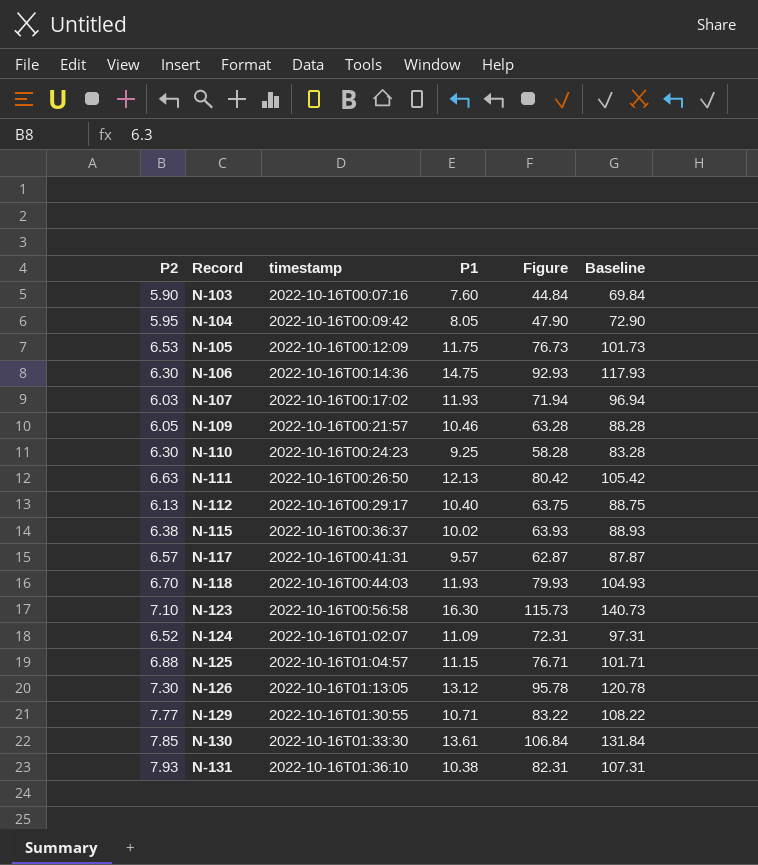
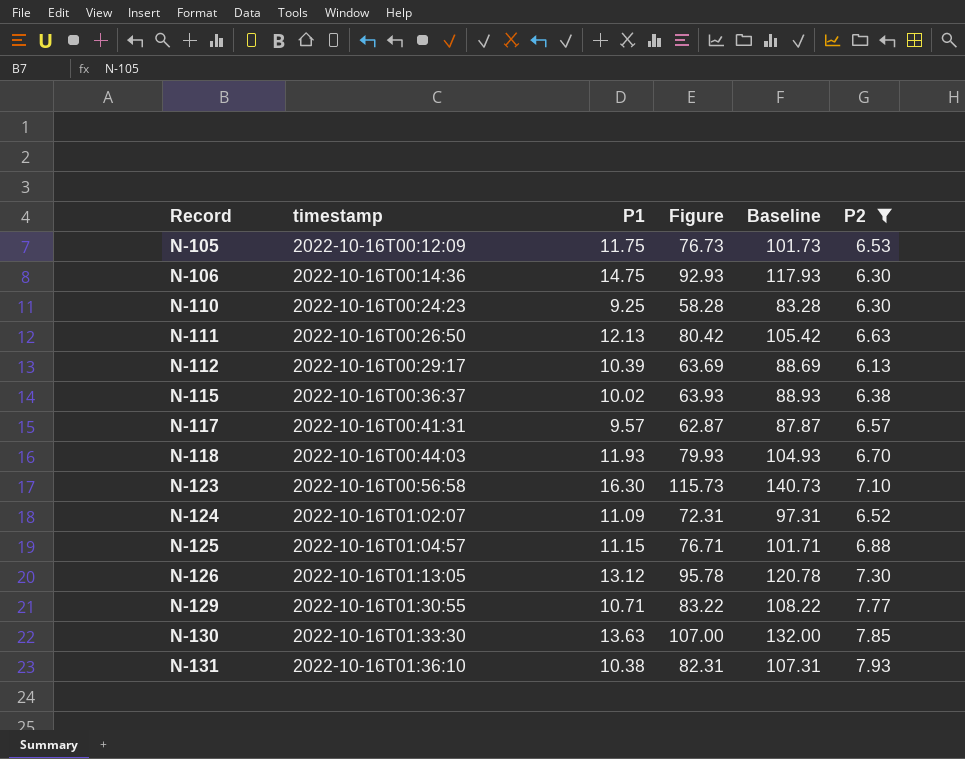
filter: none -> P2 >= 6.13
column P2 | position: 1 -> 6
N-112 | P1: 10.40 -> 10.39
N-112 | Figure: 63.75 -> 63.69
N-112 | Baseline: 88.75 -> 88.69
N-130 | P1: 13.61 -> 13.63
N-130 | Figure: 106.84 -> 107.00
N-130 | Baseline: 131.84 -> 132.00

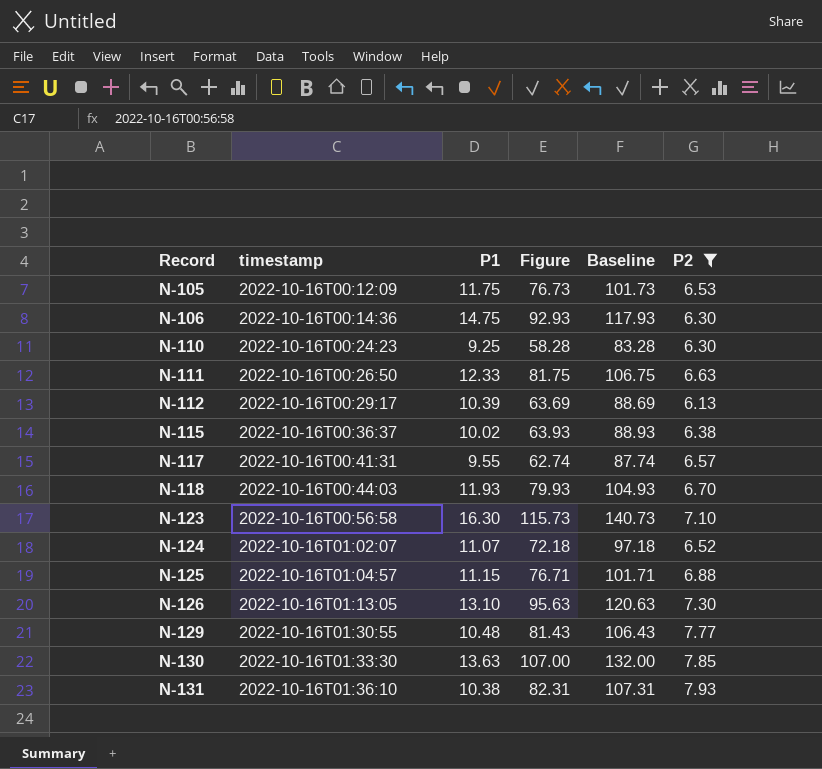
N-111 | P1: 12.13 -> 12.33
N-111 | Figure: 80.42 -> 81.75
N-111 | Baseline: 105.42 -> 106.75
N-117 | P1: 9.57 -> 9.55
N-117 | Figure: 62.87 -> 62.74
N-117 | Baseline: 87.87 -> 87.74
N-124 | P1: 11.09 -> 11.07
N-124 | Figure: 72.31 -> 72.18
N-124 | Baseline: 97.31 -> 97.18
N-126 | P1: 13.12 -> 13.10
N-126 | Figure: 95.78 -> 95.63
N-126 | Baseline: 120.78 -> 120.63
N-129 | P1: 10.71 -> 10.48
N-129 | Figure: 83.22 -> 81.43
N-129 | Baseline: 108.22 -> 106.43

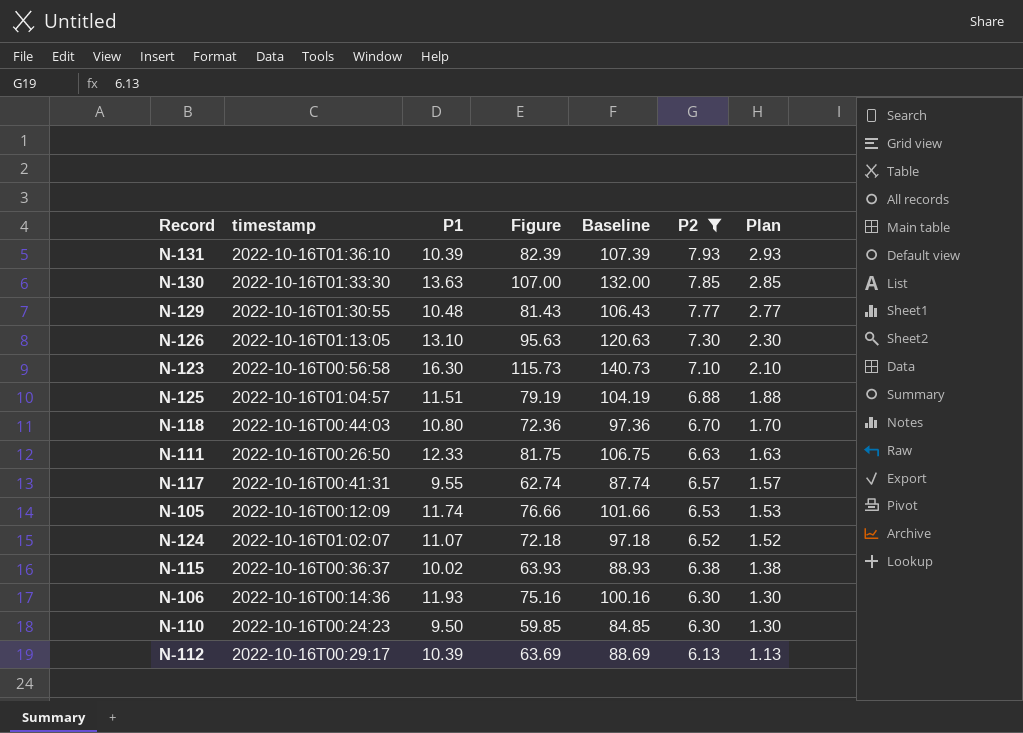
row order: Record ascending -> P2 descending
column Plan | formula: none -> [P2] - 5
N-131 | P1: 10.38 -> 10.39
N-131 | Figure: 82.31 -> 82.39
N-131 | Baseline: 107.31 -> 107.39
N-125 | P1: 11.15 -> 11.51
N-125 | Figure: 76.71 -> 79.19
N-125 | Baseline: 101.71 -> 104.19
N-118 | P1: 11.93 -> 10.80
N-118 | Figure: 79.93 -> 72.36
N-118 | Baseline: 104.93 -> 97.36
N-105 | P1: 11.75 -> 11.74
N-105 | Figure: 76.73 -> 76.66
N-105 | Baseline: 101.73 -> 101.66
N-106 | P1: 14.75 -> 11.93
N-106 | Figure: 92.93 -> 75.16
N-106 | Baseline: 117.93 -> 100.16
N-110 | P1: 9.25 -> 9.50
N-110 | Figure: 58.28 -> 59.85
N-110 | Baseline: 83.28 -> 84.85

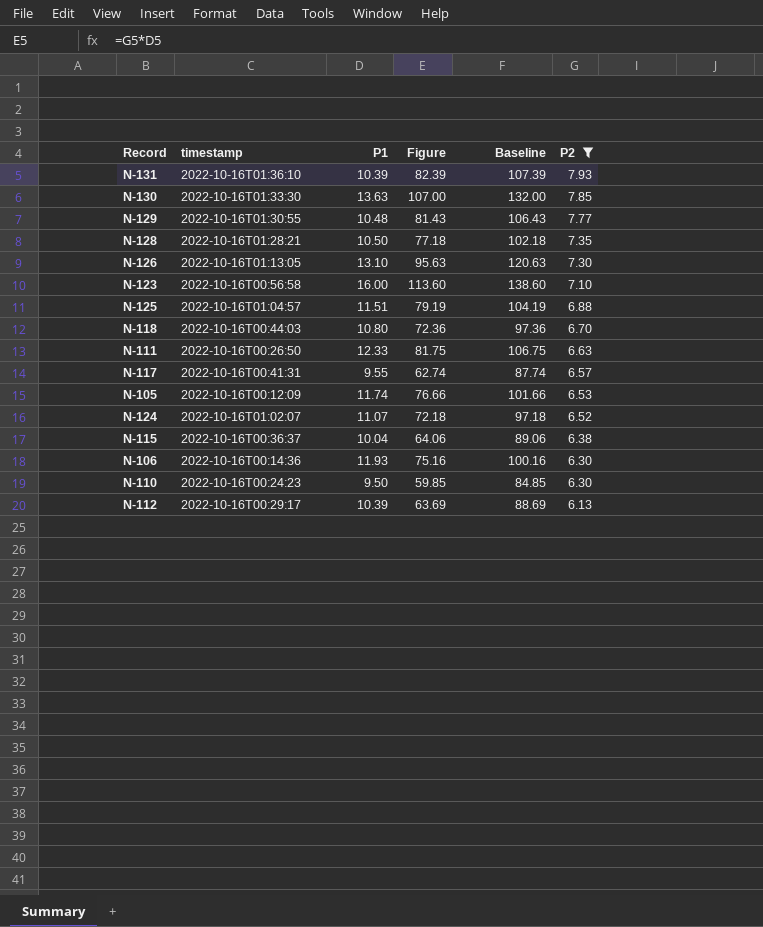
column Plan | formula: [P2] - 5 -> none
row N-128: none -> 2022-10-16T01:28:21 | 10.50 | 77.18 | 102.18 | 7.35
N-123 | P1: 16.30 -> 16.00
N-123 | Figure: 115.73 -> 113.60
N-123 | Baseline: 140.73 -> 138.60
N-115 | P1: 10.02 -> 10.04
N-115 | Figure: 63.93 -> 64.06
N-115 | Baseline: 88.93 -> 89.06

